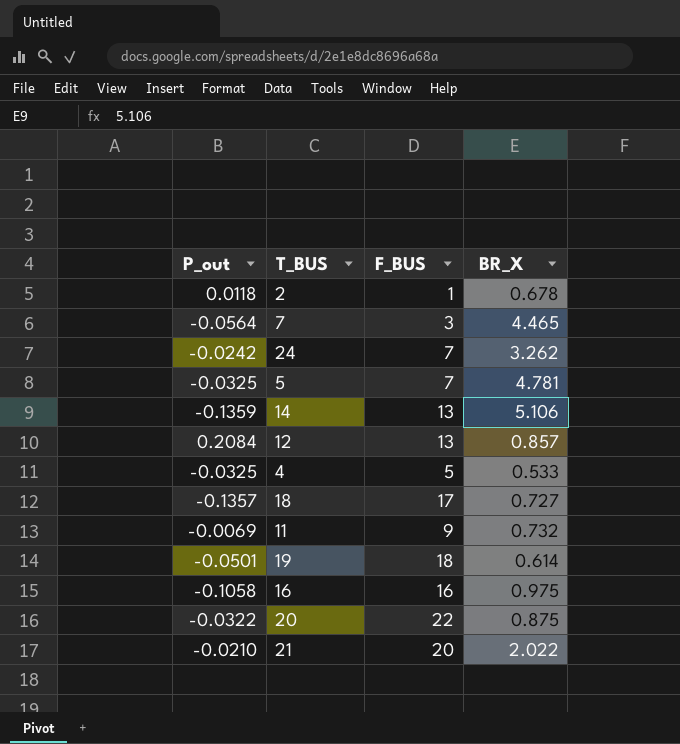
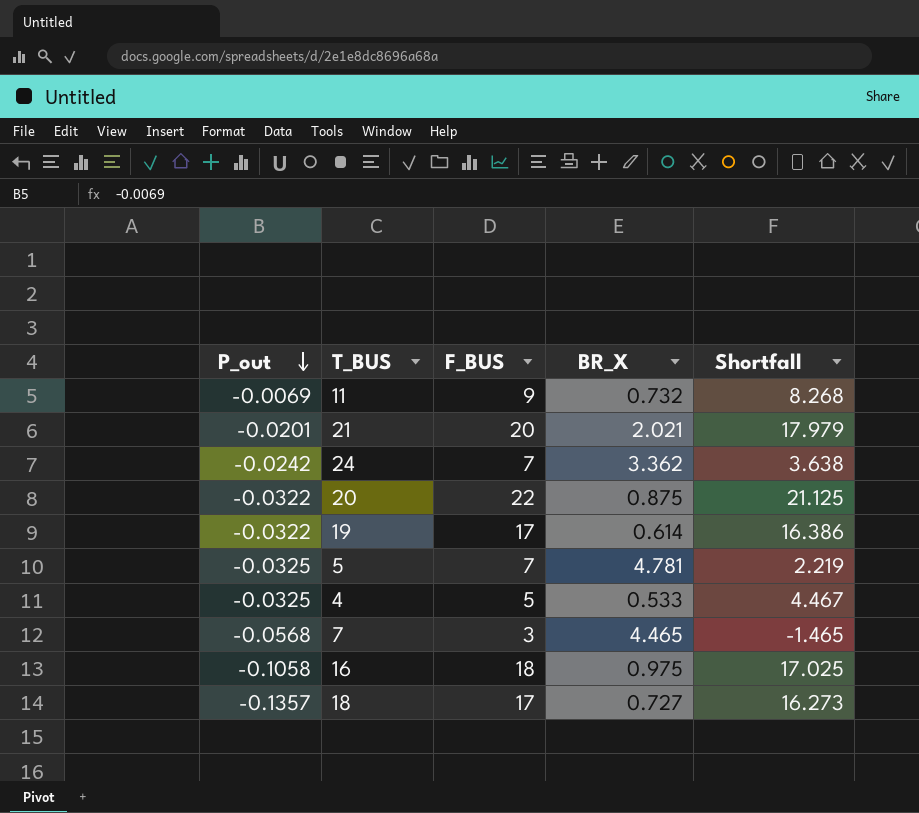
row order: none -> P_out descending
column Shortfall | formula: none -> [F_BUS] - [BR_X]
row 2: 0.0118 | 1 | 0.678 -> none
row 14: -0.1359 | 13 | 5.106 -> none
row 12: 0.2084 | 13 | 0.857 -> none
21 | P_out: -0.0210 -> -0.0201
21 | BR_X: 2.022 -> 2.021
24 | BR_X: 3.262 -> 3.362
19 | P_out: -0.0501 -> -0.0322
19 | F_BUS: 18 -> 17
7 | P_out: -0.0564 -> -0.0568
16 | F_BUS: 16 -> 18

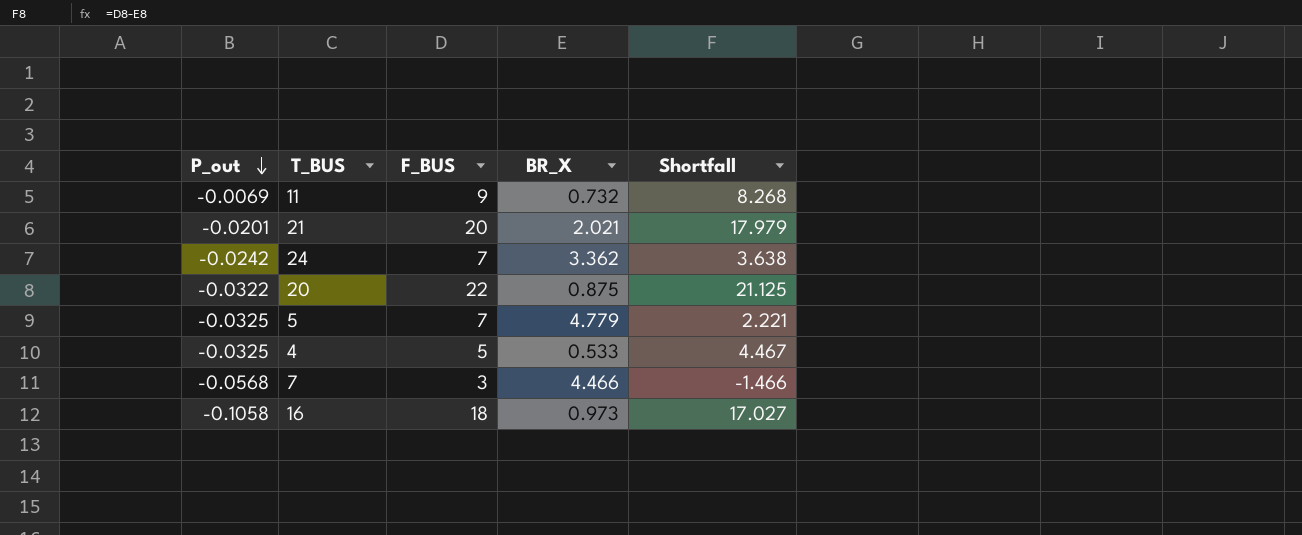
row 19: -0.0322 | 17 | 0.614 | 16.386 -> none
row 18: -0.1357 | 17 | 0.727 | 16.273 -> none
5 | BR_X: 4.781 -> 4.779
5 | Shortfall: 2.219 -> 2.221
7 | BR_X: 4.465 -> 4.466
7 | Shortfall: -1.465 -> -1.466
16 | BR_X: 0.975 -> 0.973
16 | Shortfall: 17.025 -> 17.027

